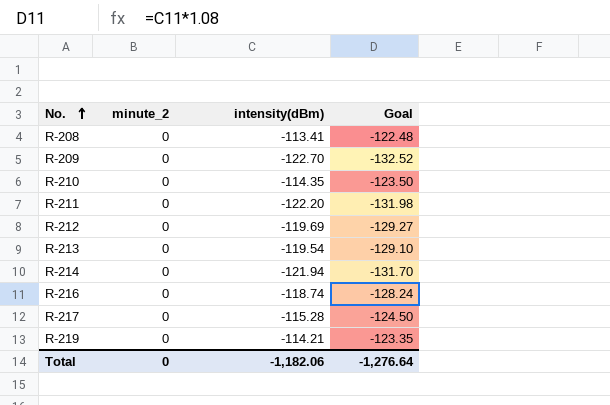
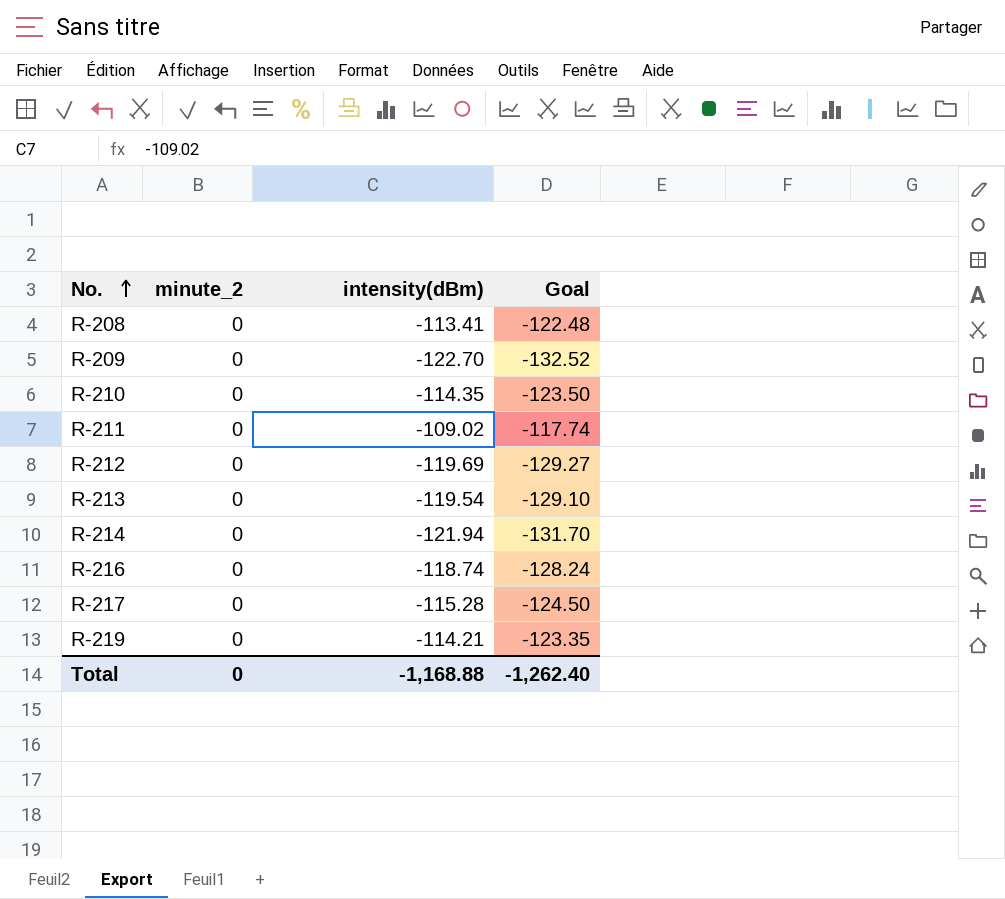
R-211 | intensity(dBm): -122.20 -> -109.02
R-211 | Goal: -131.98 -> -117.74
Total | intensity(dBm): -1,182.06 -> -1,168.88
Total | Goal: -1,276.64 -> -1,262.40

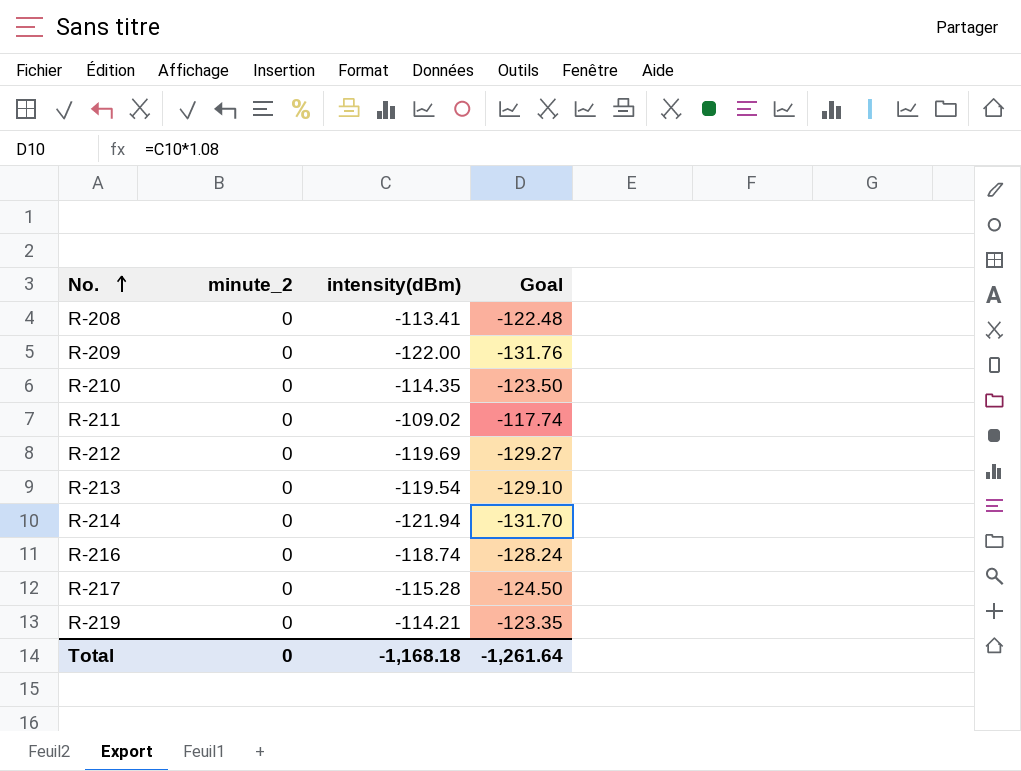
R-209 | intensity(dBm): -122.70 -> -122.00
R-209 | Goal: -132.52 -> -131.76
Total | intensity(dBm): -1,168.88 -> -1,168.18
Total | Goal: -1,262.40 -> -1,261.64

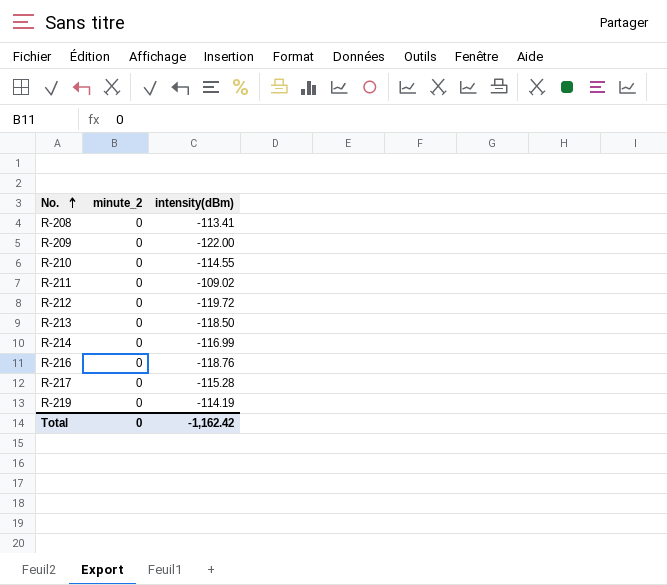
column Goal | formula: [intensity(dBm)] * 1.08 -> none
R-210 | intensity(dBm): -114.35 -> -114.55
R-212 | intensity(dBm): -119.69 -> -119.72
R-213 | intensity(dBm): -119.54 -> -118.50
R-214 | intensity(dBm): -121.94 -> -116.99
R-216 | intensity(dBm): -118.74 -> -118.76
R-219 | intensity(dBm): -114.21 -> -114.19
Total | intensity(dBm): -1,168.18 -> -1,162.42

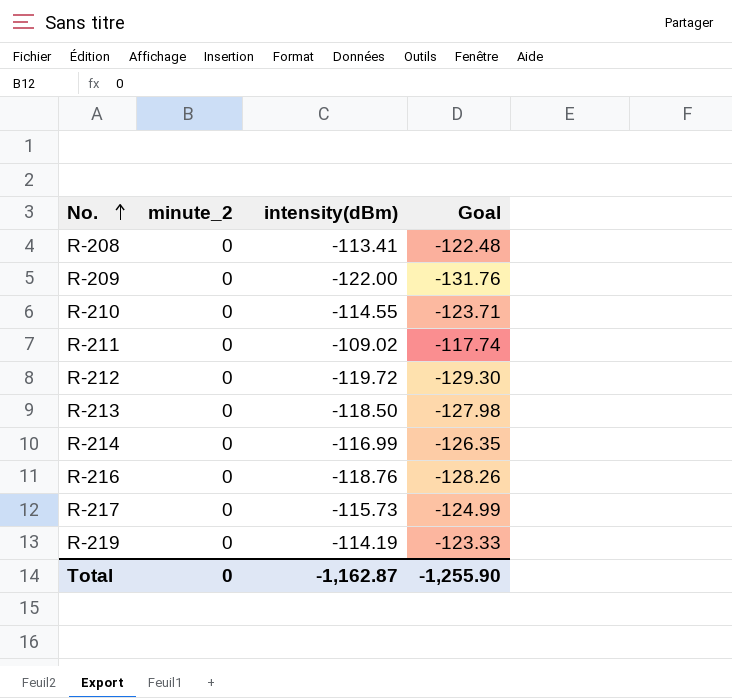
column Goal | formula: none -> [intensity(dBm)] * 1.08
R-217 | intensity(dBm): -115.28 -> -115.73
Total | intensity(dBm): -1,162.42 -> -1,162.87

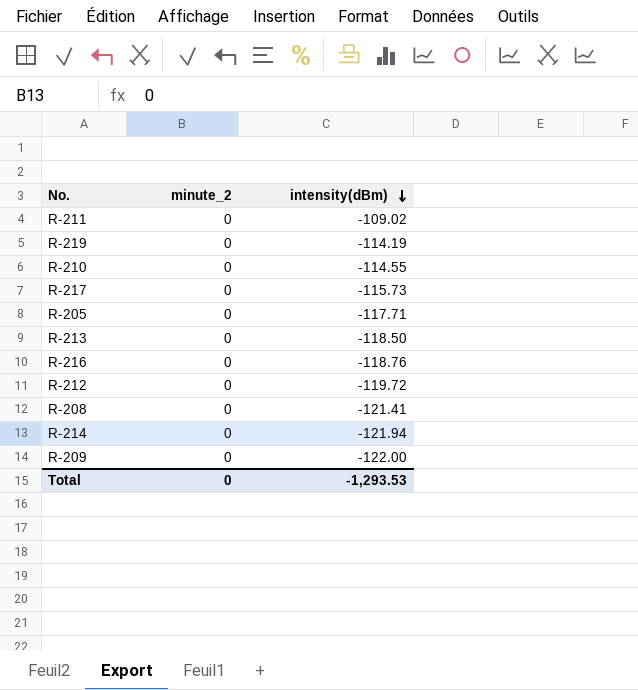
row order: No. ascending -> intensity(dBm) descending
column Goal | formula: [intensity(dBm)] * 1.08 -> none
row R-205: none -> 0 | -117.71
R-208 | intensity(dBm): -113.41 -> -121.41
R-214 | intensity(dBm): -116.99 -> -121.94
Total | intensity(dBm): -1,162.87 -> -1,293.53

